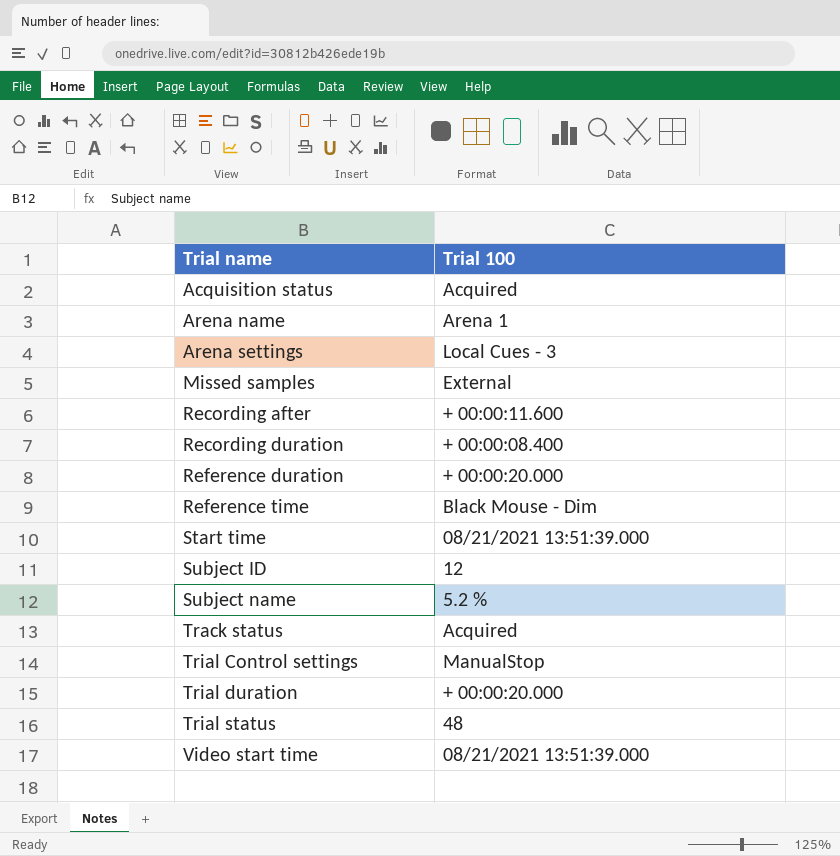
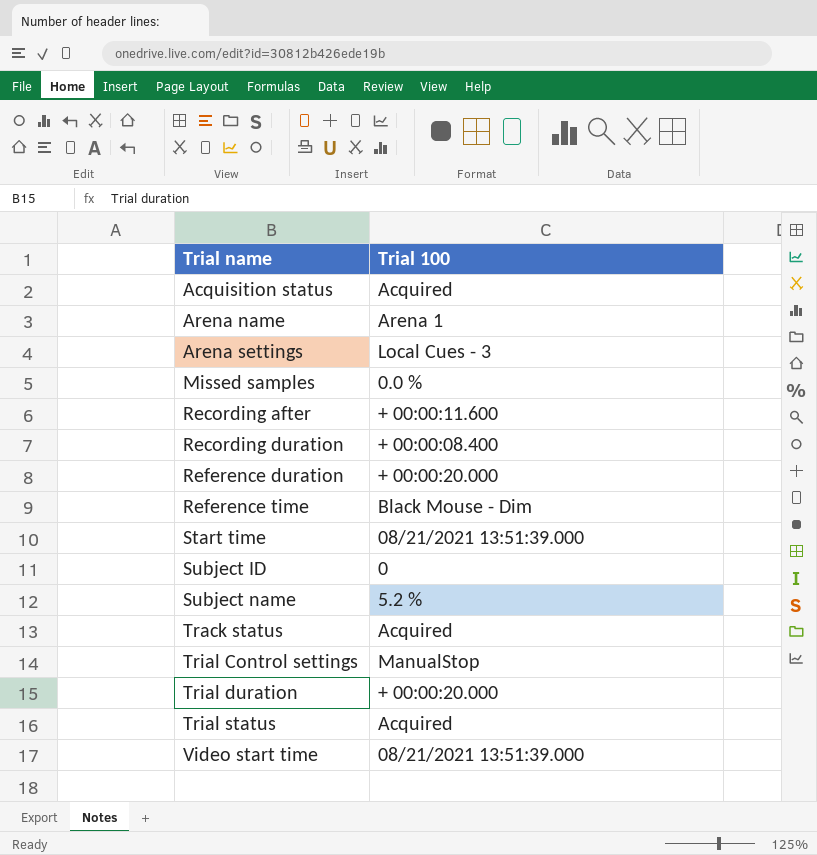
Missed samples | Trial 100: External -> 0.0 %
Subject ID | Trial 100: 12 -> 0
Trial status | Trial 100: 48 -> Acquired

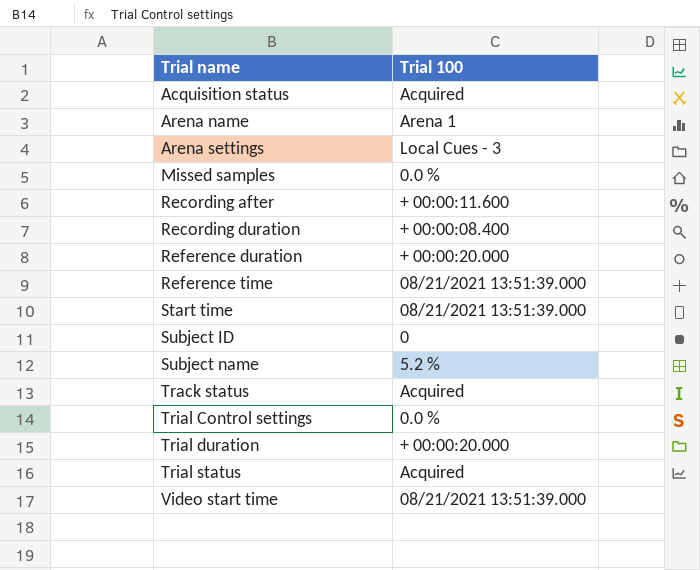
Reference time | Trial 100: Black Mouse - Dim -> 08/21/2021 13:51:39.000
Trial Control settings | Trial 100: ManualStop -> 0.0 %

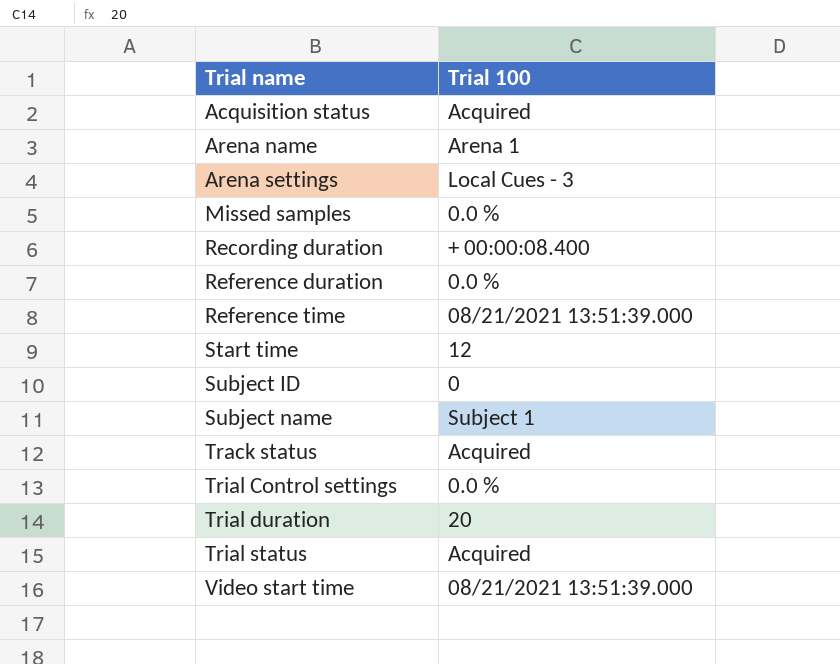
row Recording after: + 00:00:11.600 -> none
Reference duration | Trial 100: + 00:00:20.000 -> 0.0 %
Start time | Trial 100: 08/21/2021 13:51:39.000 -> 12
Subject name | Trial 100: 5.2 % -> Subject 1
Trial duration | Trial 100: + 00:00:20.000 -> 20

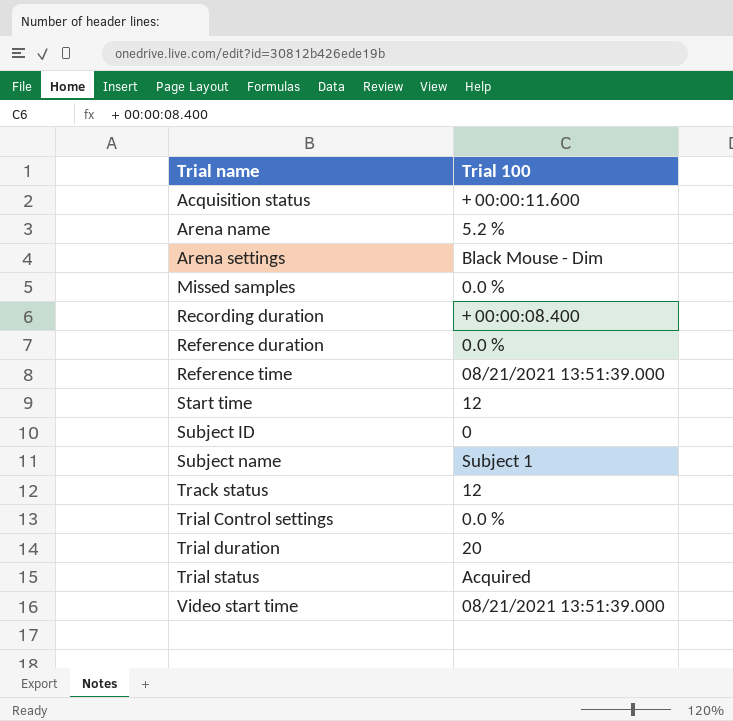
Acquisition status | Trial 100: Acquired -> + 00:00:11.600
Arena name | Trial 100: Arena 1 -> 5.2 %
Arena settings | Trial 100: Local Cues - 3 -> Black Mouse - Dim
Track status | Trial 100: Acquired -> 12

